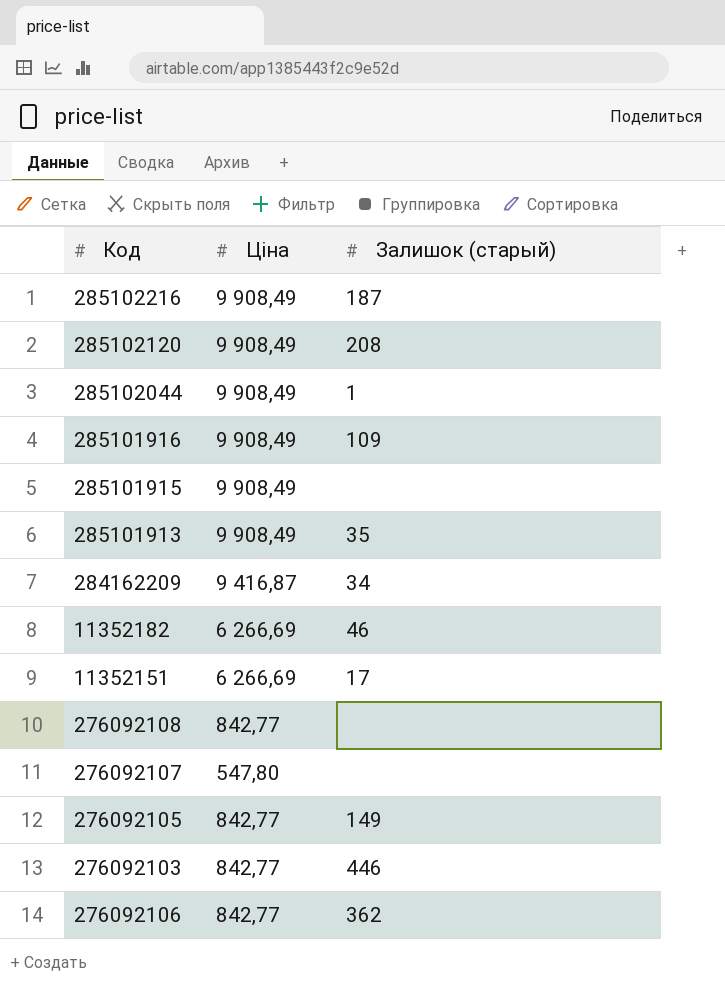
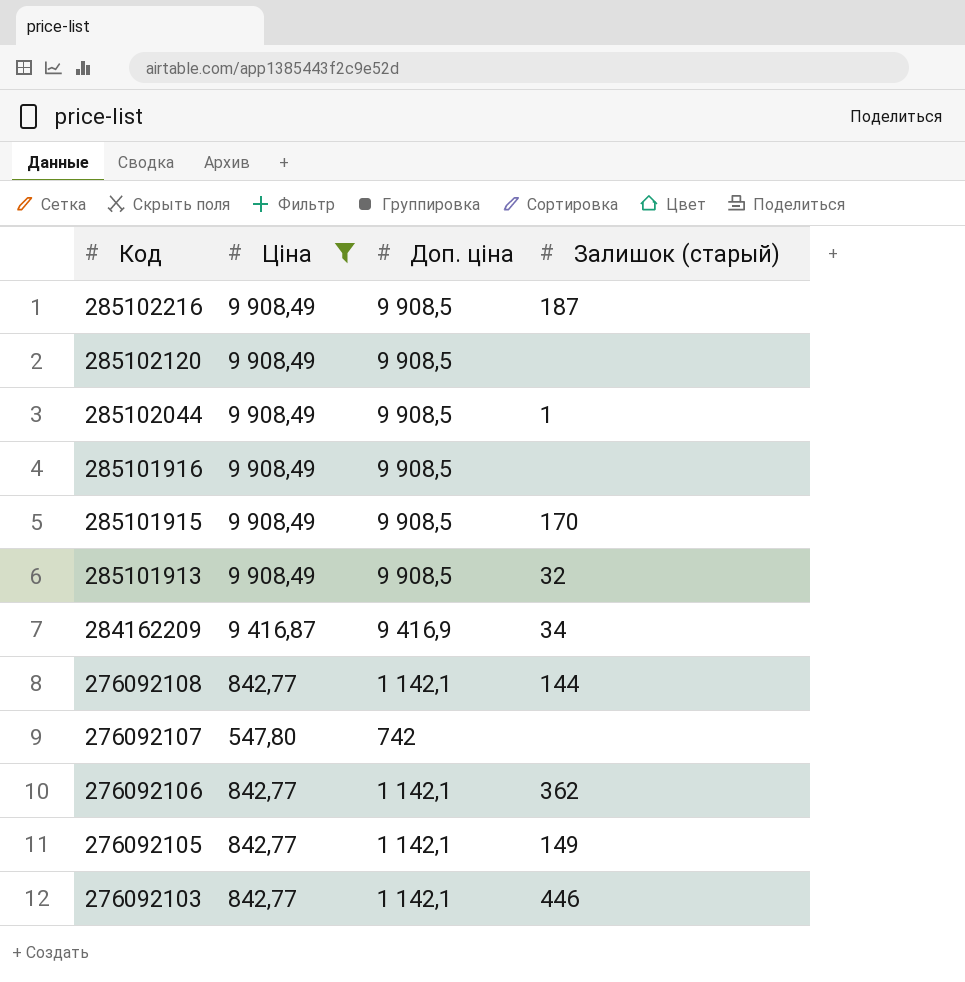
filter: none -> Ціна != 6 266,69
row order: none -> Код descending
column Доп. ціна | position: none -> 3
285102120 | Залишок (старый): 208 -> none
285101916 | Залишок (старый): 109 -> none
285101915 | Залишок (старый): none -> 170
285101913 | Залишок (старый): 35 -> 32
276092108 | Залишок (старый): none -> 144

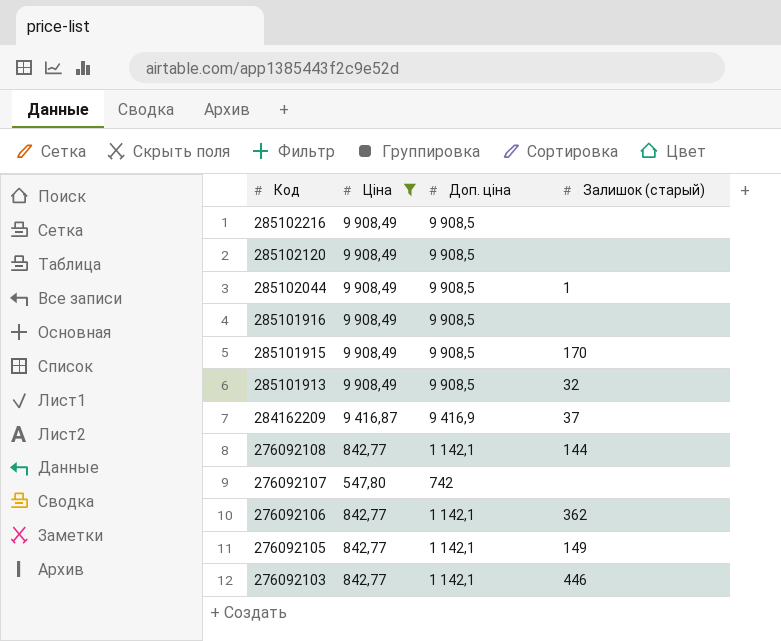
285102216 | Залишок (старый): 187 -> none
284162209 | Залишок (старый): 34 -> 37

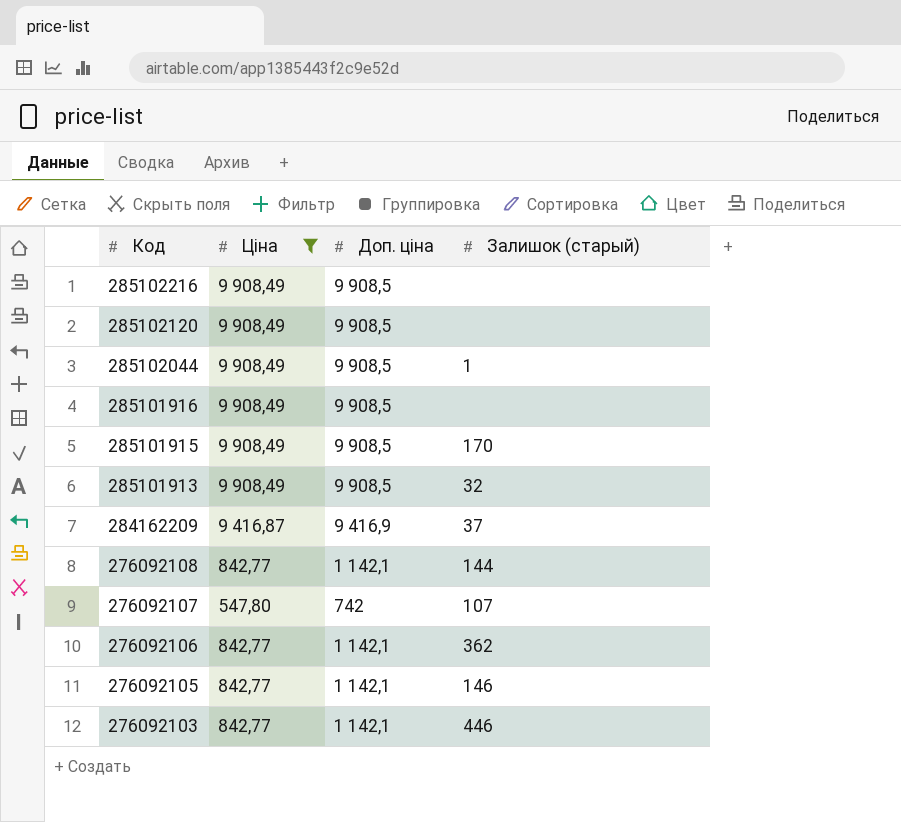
276092107 | Залишок (старый): none -> 107
276092105 | Залишок (старый): 149 -> 146

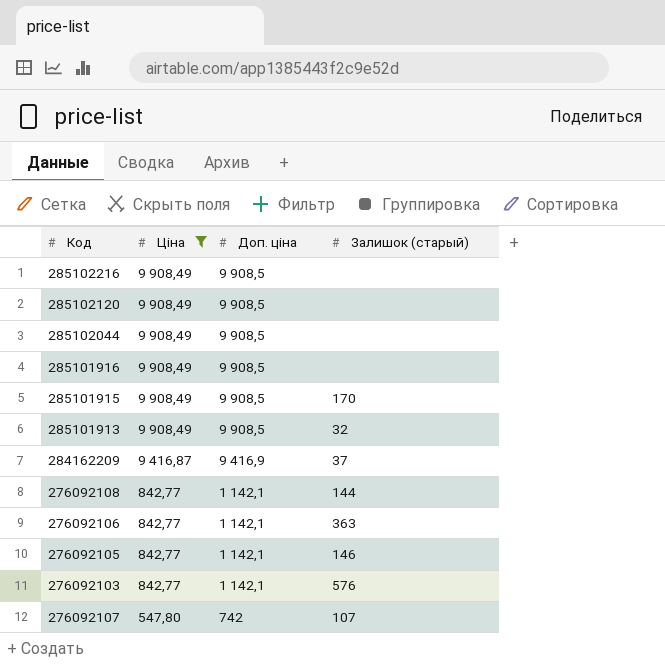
row order: Код descending -> Ціна descending
285102044 | Залишок (старый): 1 -> none
276092106 | Залишок (старый): 362 -> 363
276092103 | Залишок (старый): 446 -> 576

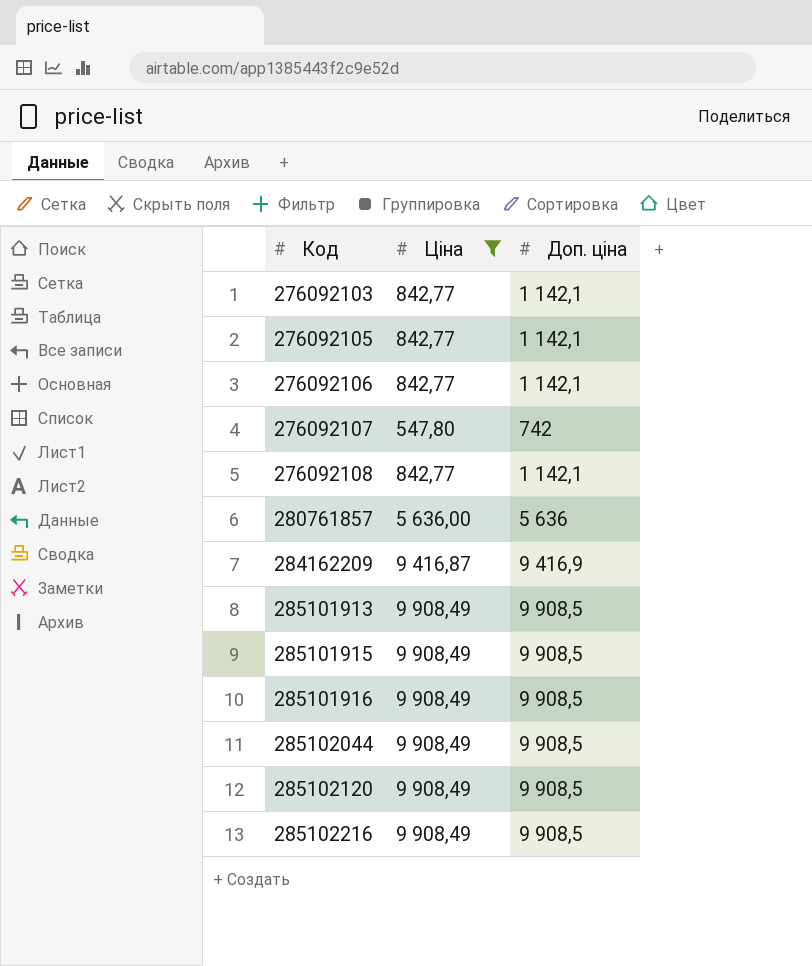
row order: Ціна descending -> Код ascending
column Залишок (старый) | position: 4 -> none
row 280761857: none -> 5 636,00 | 5 636

